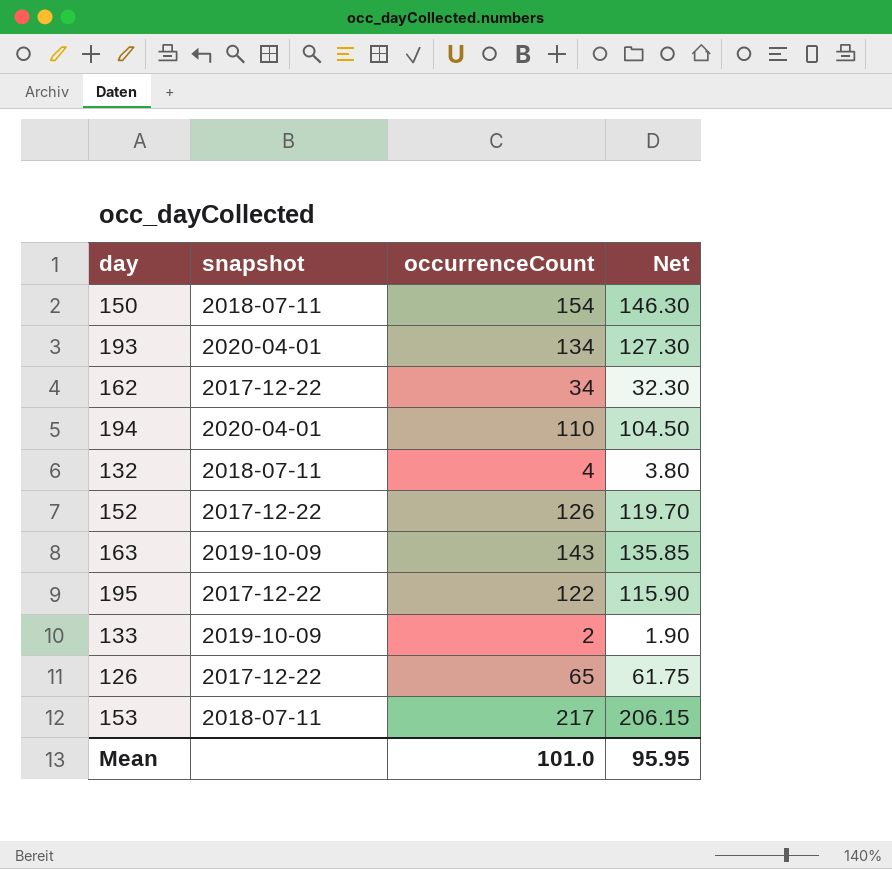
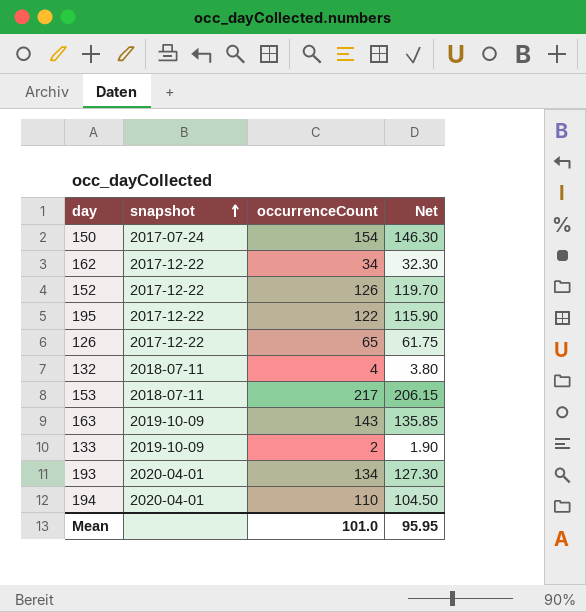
row order: none -> snapshot ascending
150 | snapshot: 2018-07-11 -> 2017-07-24

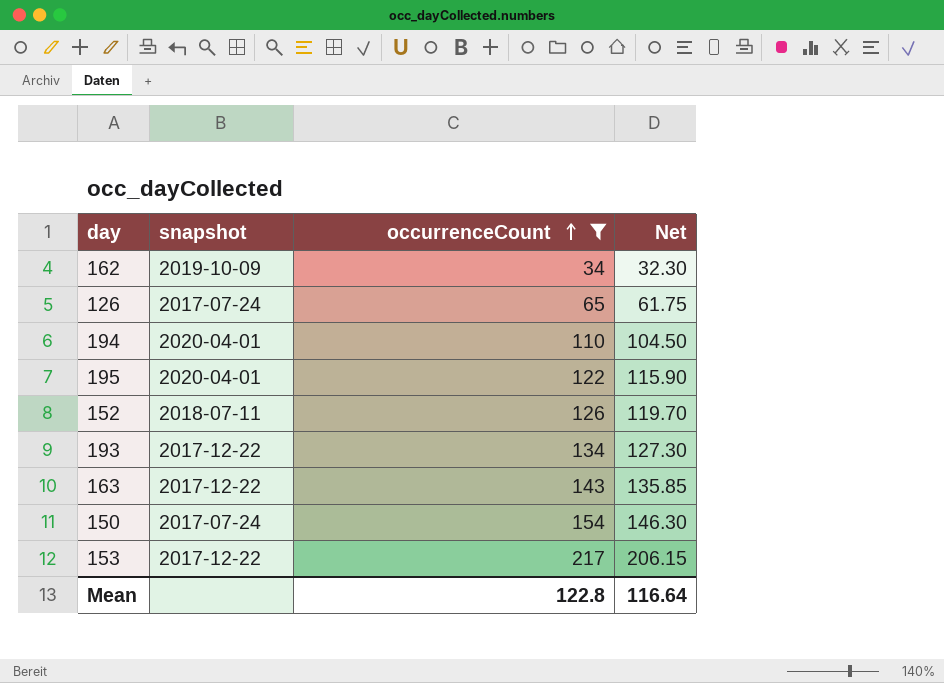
filter: none -> occurrenceCount >= 34
row order: snapshot ascending -> occurrenceCount ascending
162 | snapshot: 2017-12-22 -> 2019-10-09
126 | snapshot: 2017-12-22 -> 2017-07-24
195 | snapshot: 2017-12-22 -> 2020-04-01
152 | snapshot: 2017-12-22 -> 2018-07-11
193 | snapshot: 2020-04-01 -> 2017-12-22
163 | snapshot: 2019-10-09 -> 2017-12-22
153 | snapshot: 2018-07-11 -> 2017-12-22
Mean | occurrenceCount: 101.0 -> 122.8
Mean | Net: 95.95 -> 116.64

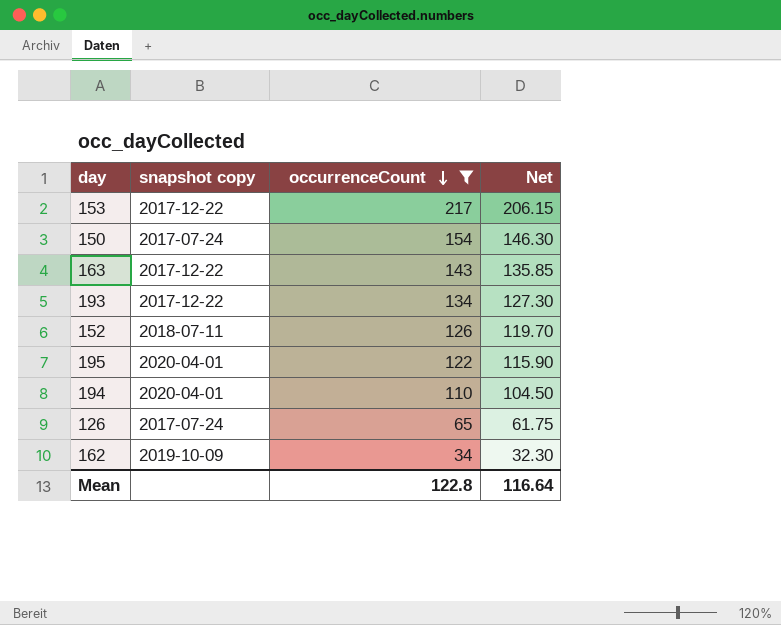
row order: occurrenceCount ascending -> occurrenceCount descending
column name: snapshot -> snapshot copy

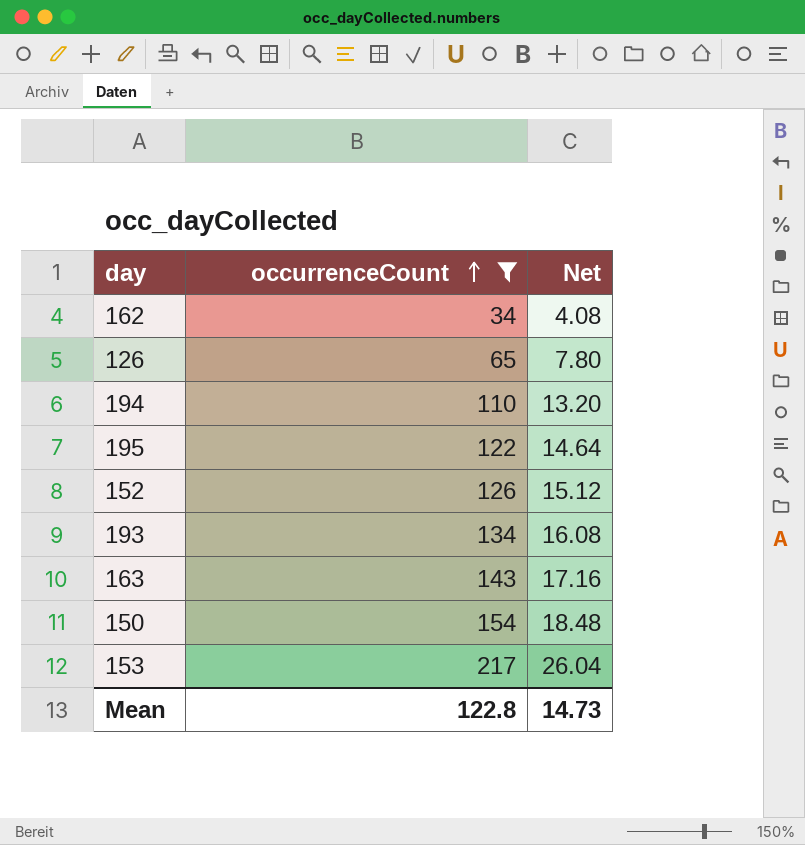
row order: occurrenceCount descending -> occurrenceCount ascending
column snapshot copy | position: 2 -> none
column Net | formula: [occurrenceCount] * 0.95 -> [occurrenceCount] * 0.12
Mean | Net: 116.64 -> 14.73

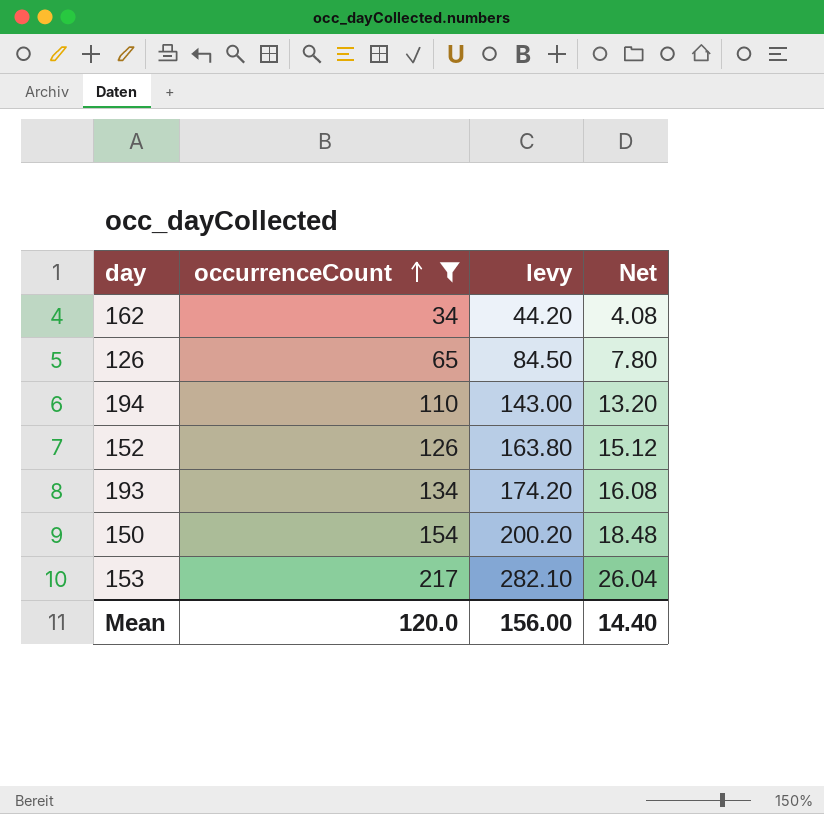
column levy | formula: none -> [occurrenceCount] * 1.3
row 195: 122 | 14.64 -> none
row 163: 143 | 17.16 -> none
Mean | occurrenceCount: 122.8 -> 120.0
Mean | Net: 14.73 -> 14.40

